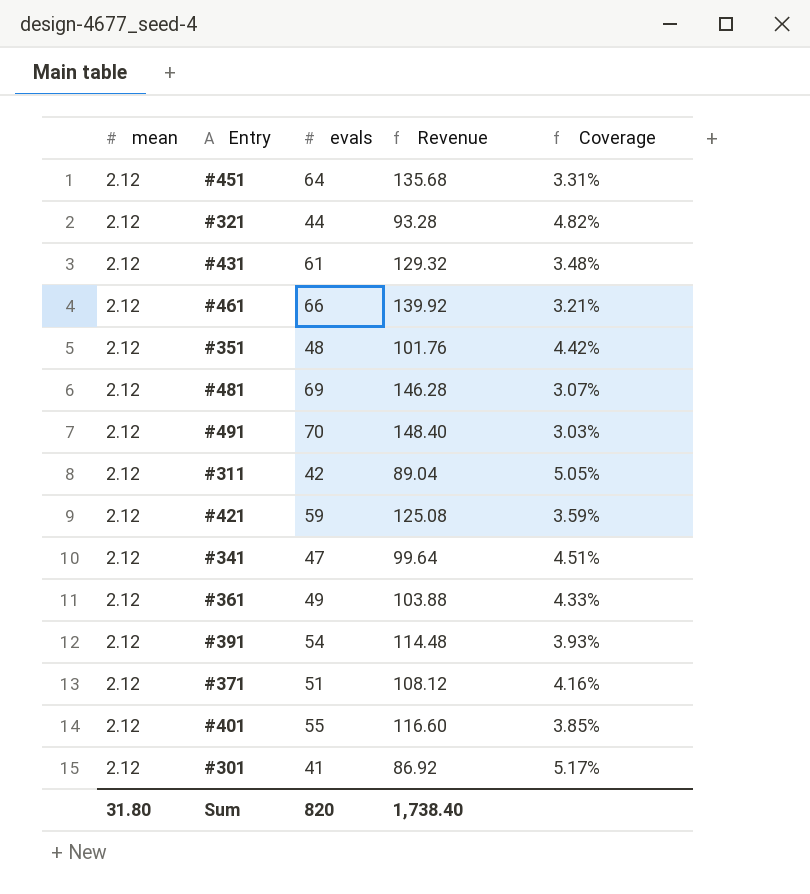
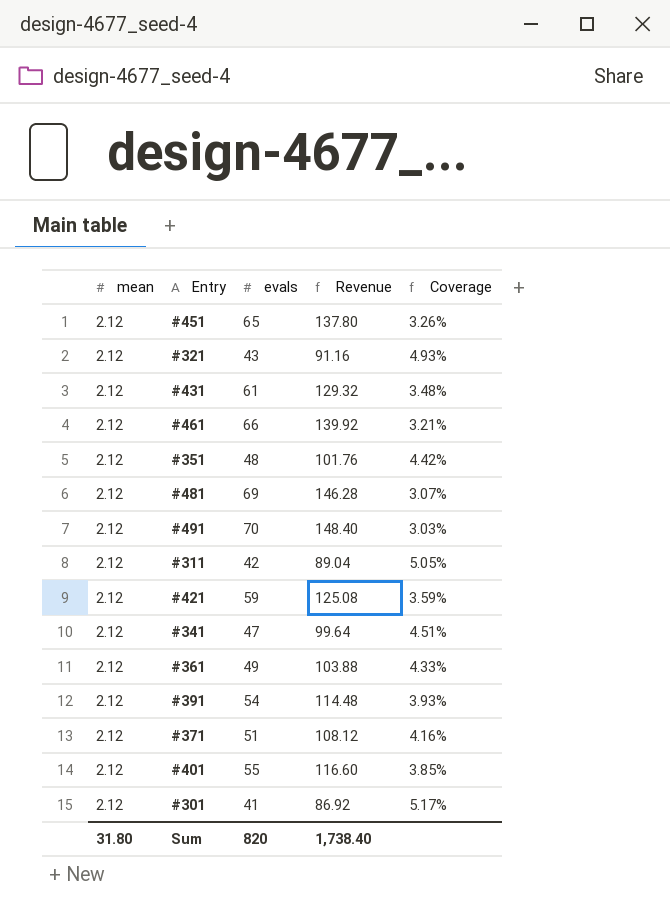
#451 | evals: 64 -> 65
#451 | Revenue: 135.68 -> 137.80
#451 | Coverage: 3.31% -> 3.26%
#321 | evals: 44 -> 43
#321 | Revenue: 93.28 -> 91.16
#321 | Coverage: 4.82% -> 4.93%

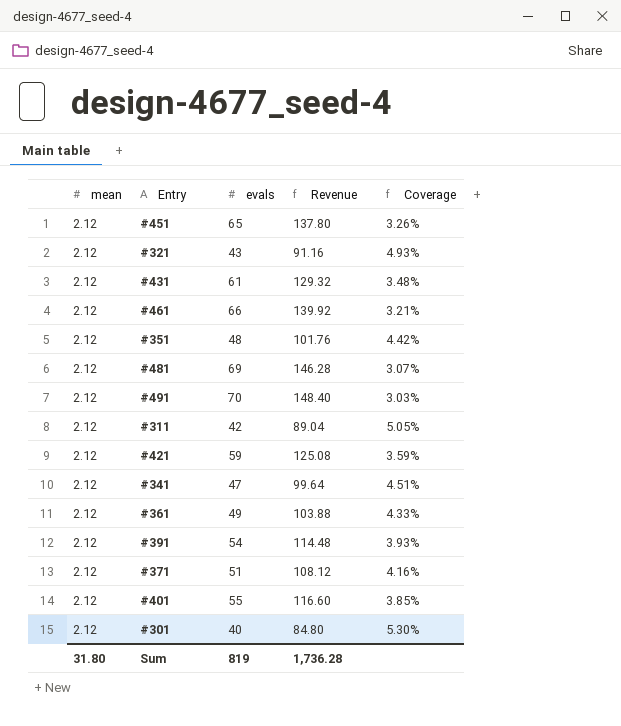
#301 | evals: 41 -> 40
#301 | Revenue: 86.92 -> 84.80
#301 | Coverage: 5.17% -> 5.30%
Sum | evals: 820 -> 819
Sum | Revenue: 1,738.40 -> 1,736.28

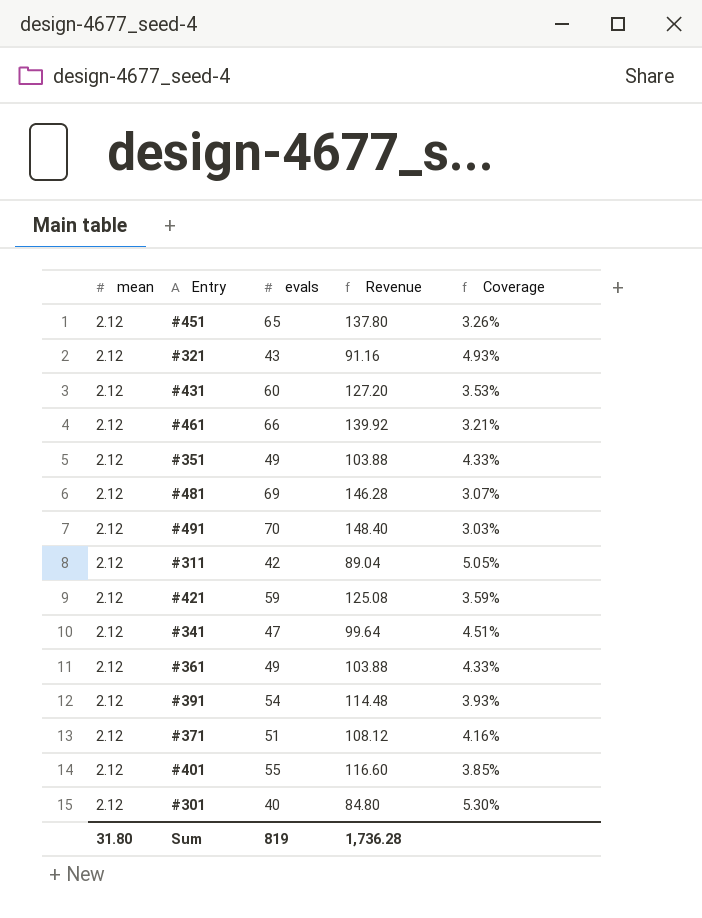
#431 | evals: 61 -> 60
#431 | Revenue: 129.32 -> 127.20
#431 | Coverage: 3.48% -> 3.53%
#351 | evals: 48 -> 49
#351 | Revenue: 101.76 -> 103.88
#351 | Coverage: 4.42% -> 4.33%

